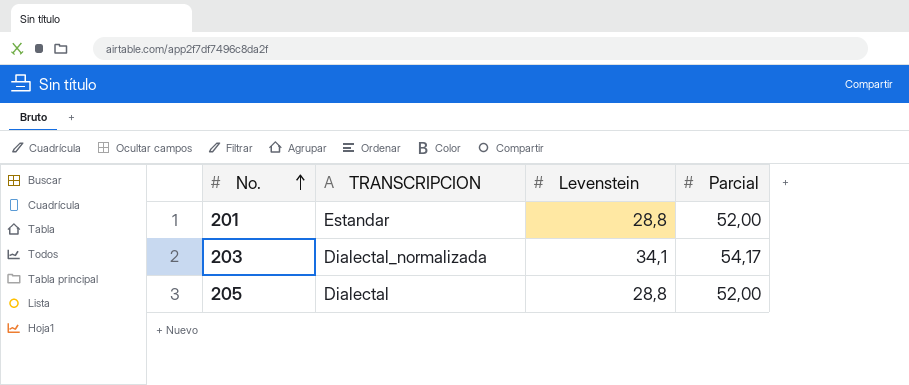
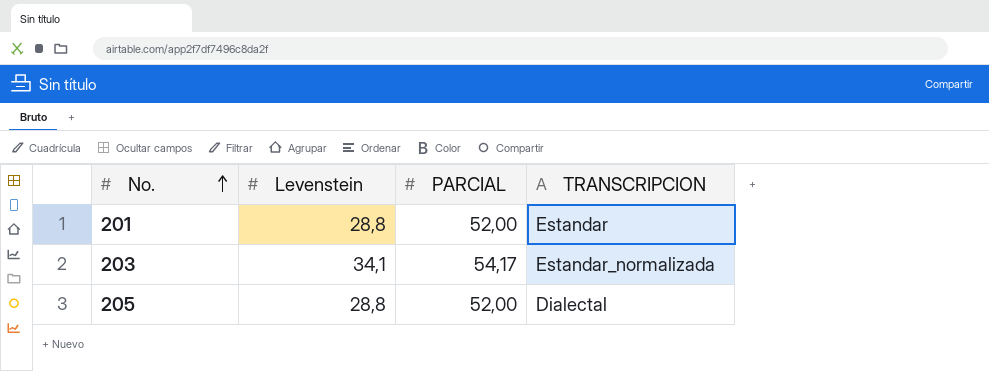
column name: Parcial -> PARCIAL
column TRANSCRIPCION | position: 2 -> 4
203 | TRANSCRIPCION: Dialectal_normalizada -> Estandar_normalizada

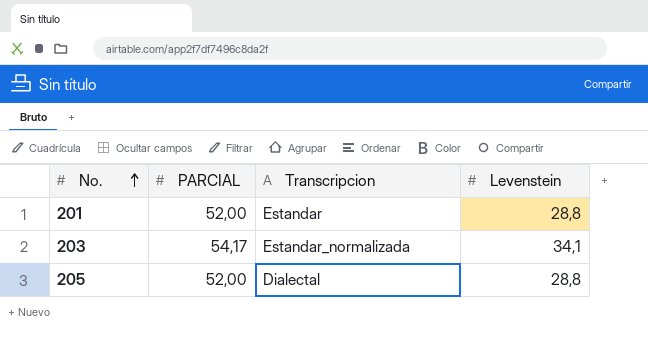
column name: TRANSCRIPCION -> Transcripcion
column Levenstein | position: 2 -> 4

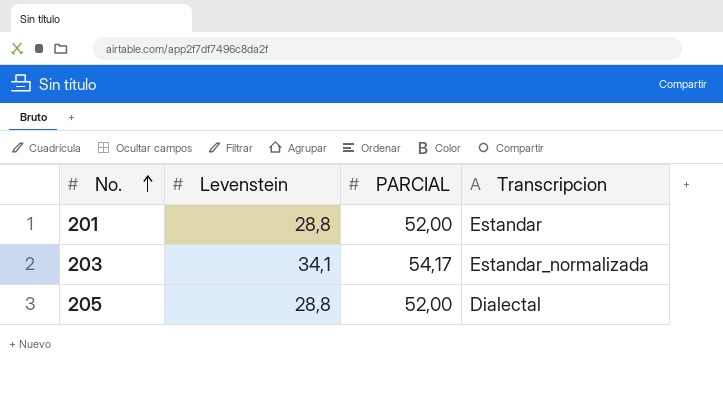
column Levenstein | position: 4 -> 2

